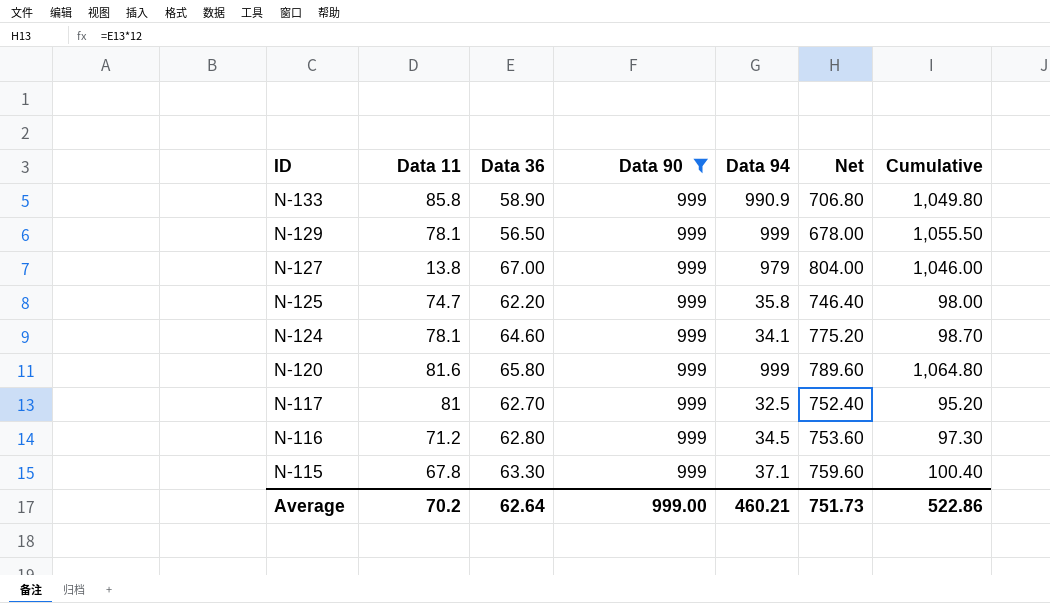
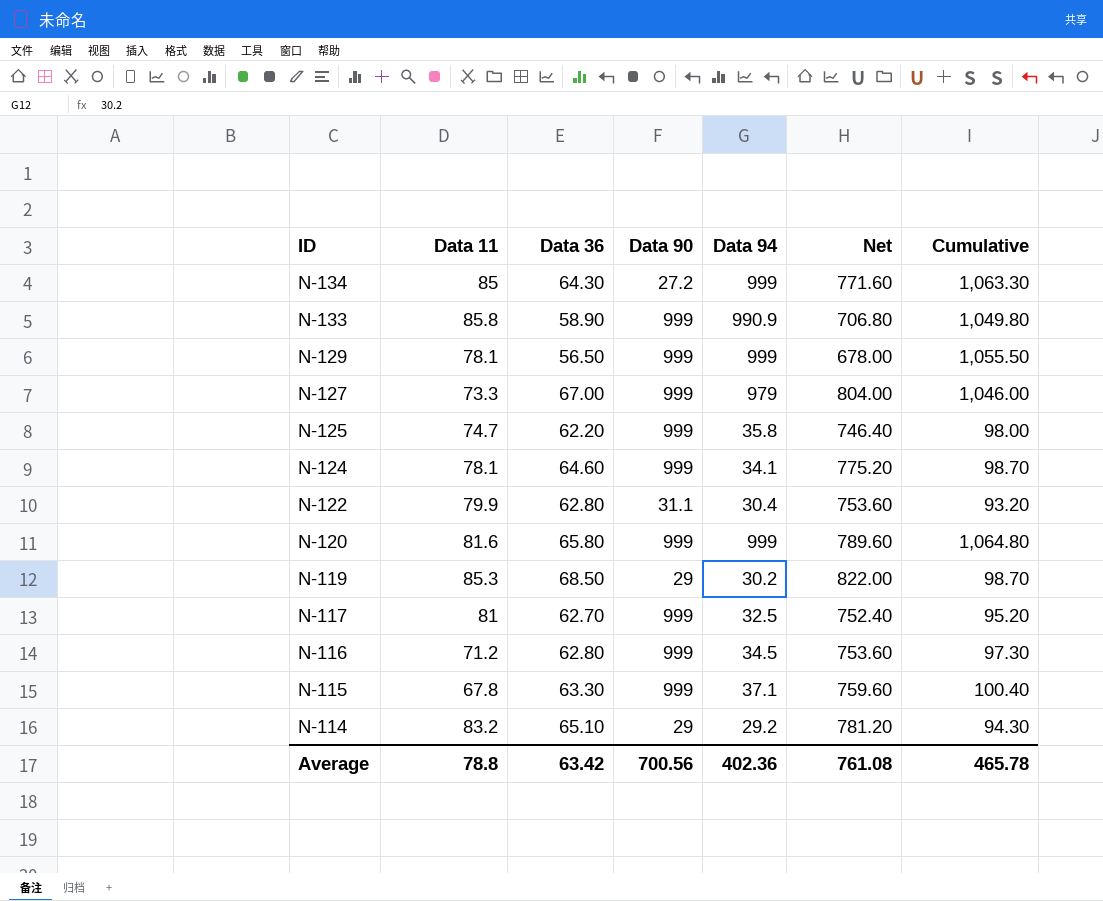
filter: Data 90 = 999 -> none
N-127 | Data 11: 13.8 -> 73.3
Average | Data 11: 70.2 -> 78.8
Average | Data 36: 62.64 -> 63.42
Average | Data 90: 999.00 -> 700.56
Average | Data 94: 460.21 -> 402.36
Average | Net: 751.73 -> 761.08
Average | Cumulative: 522.86 -> 465.78

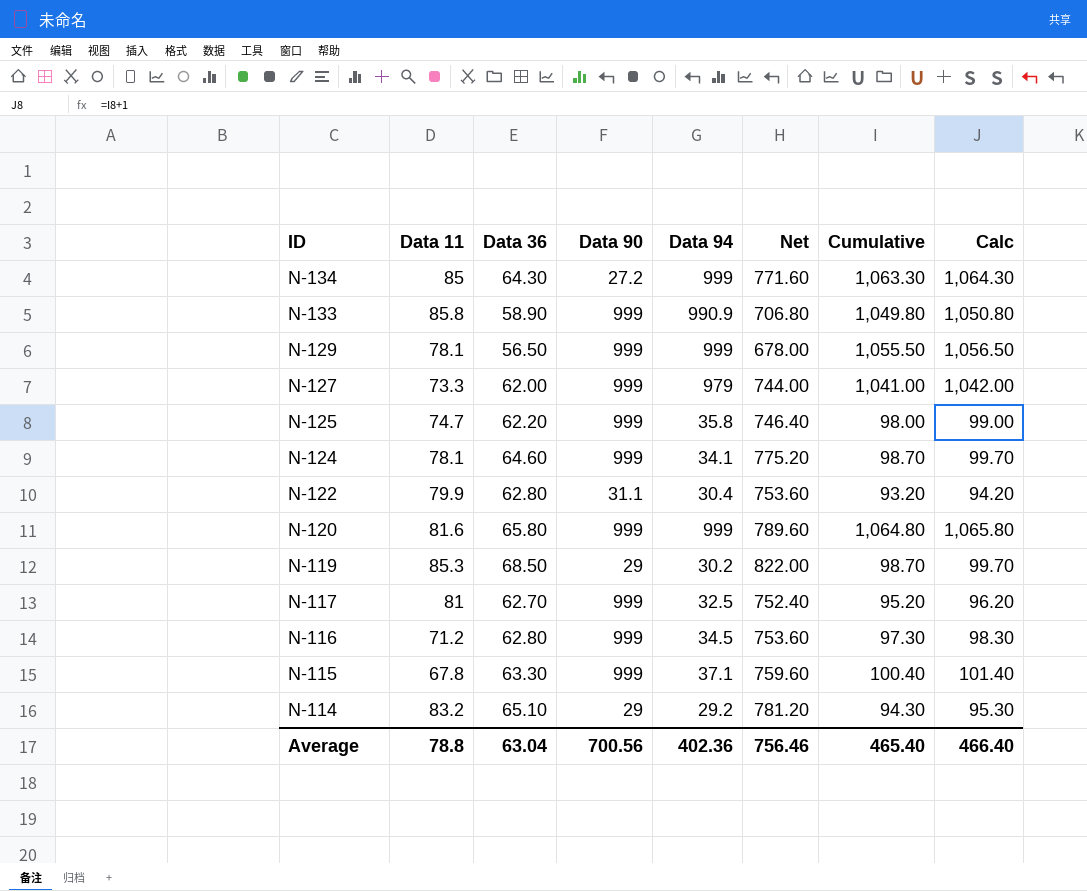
column Calc | formula: none -> [Cumulative] + 1
N-127 | Data 36: 67.00 -> 62.00
N-127 | Net: 804.00 -> 744.00
N-127 | Cumulative: 1,046.00 -> 1,041.00
Average | Data 36: 63.42 -> 63.04
Average | Net: 761.08 -> 756.46
Average | Cumulative: 465.78 -> 465.40

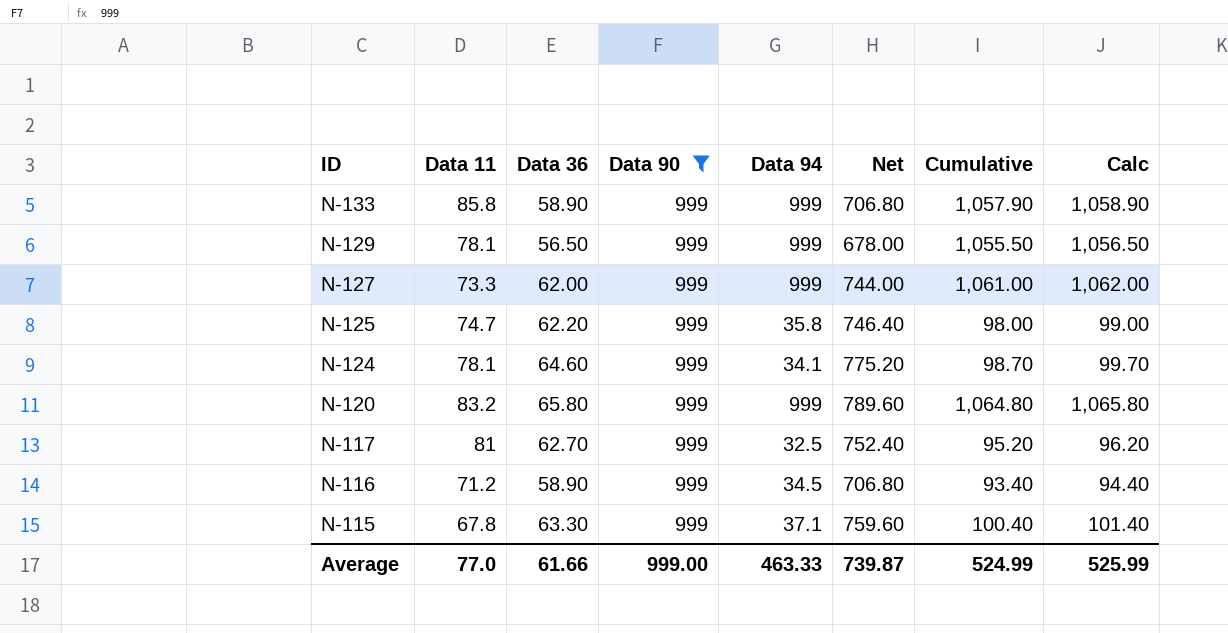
filter: none -> Data 90 = 999
N-133 | Data 94: 990.9 -> 999
N-133 | Cumulative: 1,049.80 -> 1,057.90
N-133 | Calc: 1,050.80 -> 1,058.90
N-127 | Data 94: 979 -> 999
N-127 | Cumulative: 1,041.00 -> 1,061.00
N-127 | Calc: 1,042.00 -> 1,062.00
N-120 | Data 11: 81.6 -> 83.2
N-116 | Data 36: 62.80 -> 58.90
N-116 | Net: 753.60 -> 706.80
N-116 | Cumulative: 97.30 -> 93.40
N-116 | Calc: 98.30 -> 94.40
Average | Data 11: 78.8 -> 77.0
Average | Data 36: 63.04 -> 61.66
Average | Data 90: 700.56 -> 999.00
Average | Data 94: 402.36 -> 463.33
Average | Net: 756.46 -> 739.87
Average | Cumulative: 465.40 -> 524.99
Average | Calc: 466.40 -> 525.99

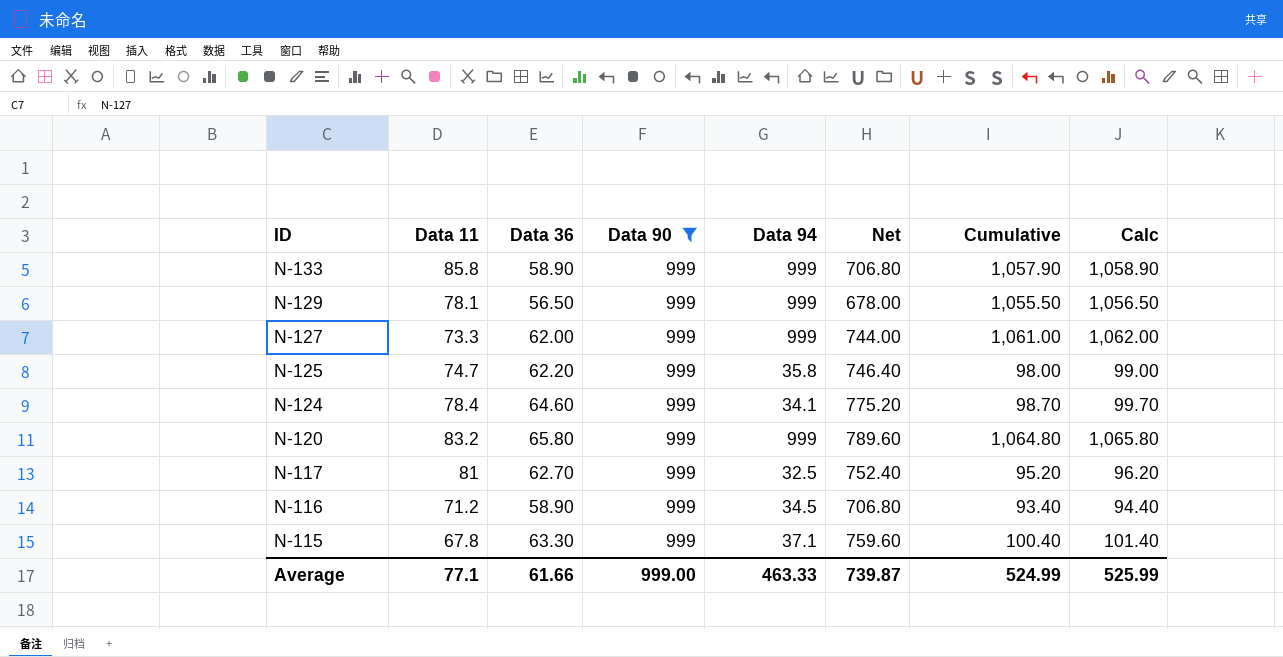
N-124 | Data 11: 78.1 -> 78.4
Average | Data 11: 77.0 -> 77.1

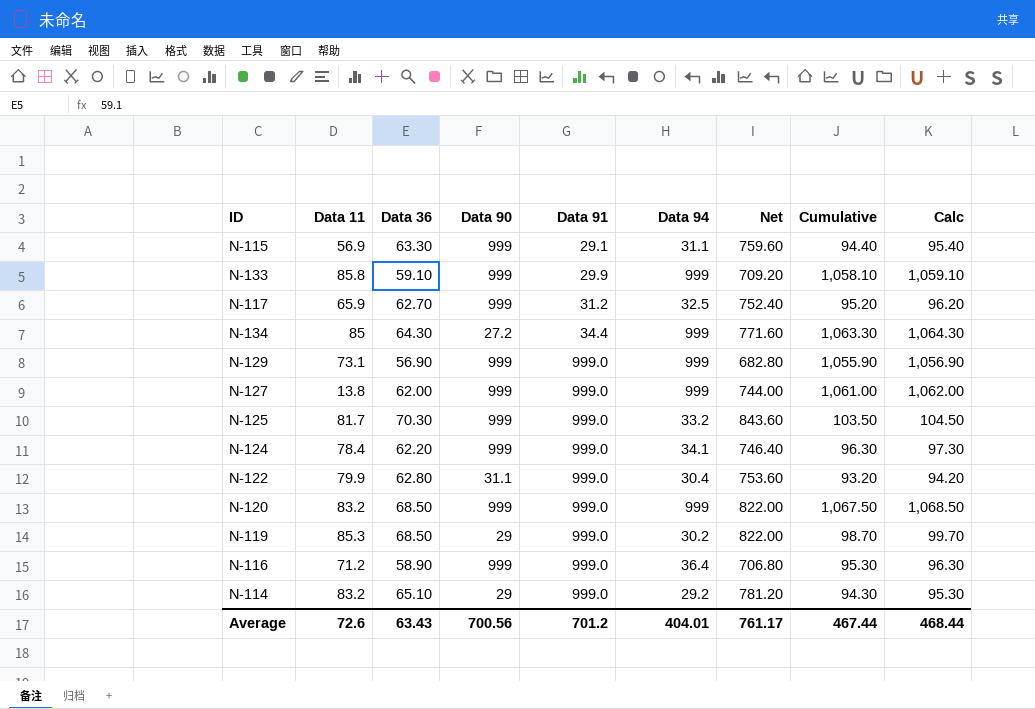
filter: Data 90 = 999 -> none
row order: ID descending -> Data 91 ascending
column Data 91 | position: none -> 5
N-115 | Data 11: 67.8 -> 56.9
N-115 | Data 94: 37.1 -> 31.1
N-115 | Cumulative: 100.40 -> 94.40
N-115 | Calc: 101.40 -> 95.40
N-133 | Data 36: 58.90 -> 59.10
N-133 | Net: 706.80 -> 709.20
N-133 | Cumulative: 1,057.90 -> 1,058.10
N-133 | Calc: 1,058.90 -> 1,059.10
N-117 | Data 11: 81 -> 65.9
N-129 | Data 11: 78.1 -> 73.1
N-129 | Data 36: 56.50 -> 56.90
N-129 | Net: 678.00 -> 682.80
N-129 | Cumulative: 1,055.50 -> 1,055.90
N-129 | Calc: 1,056.50 -> 1,056.90
N-127 | Data 11: 73.3 -> 13.8
N-125 | Data 11: 74.7 -> 81.7
N-125 | Data 36: 62.20 -> 70.30
N-125 | Data 94: 35.8 -> 33.2
N-125 | Net: 746.40 -> 843.60
N-125 | Cumulative: 98.00 -> 103.50
N-125 | Calc: 99.00 -> 104.50
N-124 | Data 36: 64.60 -> 62.20
N-124 | Net: 775.20 -> 746.40
N-124 | Cumulative: 98.70 -> 96.30
N-124 | Calc: 99.70 -> 97.30
N-120 | Data 36: 65.80 -> 68.50
N-120 | Net: 789.60 -> 822.00
N-120 | Cumulative: 1,064.80 -> 1,067.50
N-120 | Calc: 1,065.80 -> 1,068.50
N-116 | Data 94: 34.5 -> 36.4
N-116 | Cumulative: 93.40 -> 95.30
N-116 | Calc: 94.40 -> 96.30
Average | Data 11: 77.1 -> 72.6
Average | Data 36: 61.66 -> 63.43
Average | Data 90: 999.00 -> 700.56
Average | Data 94: 463.33 -> 404.01
Average | Net: 739.87 -> 761.17
Average | Cumulative: 524.99 -> 467.44
Average | Calc: 525.99 -> 468.44

